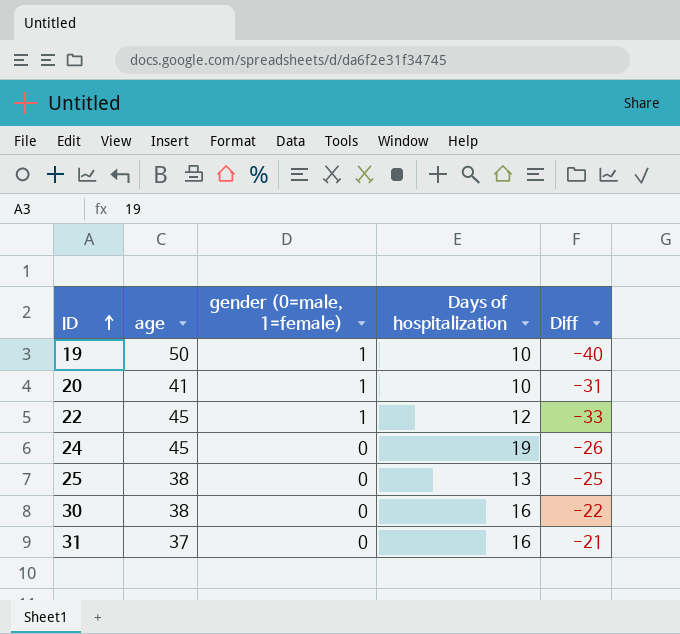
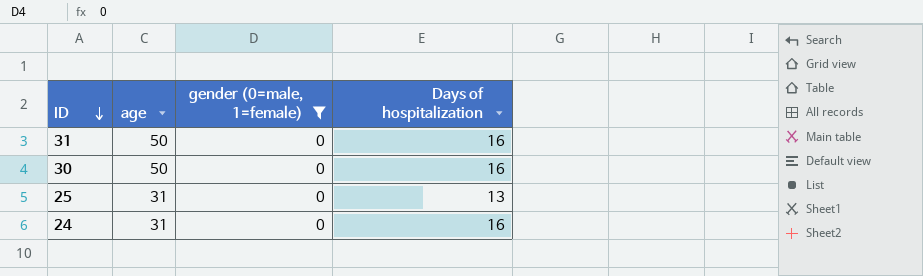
filter: none -> gender (0=male, 1=female) = 0
row order: ID ascending -> ID descending
column Diff | formula: [Days of hospitalization] - [age] -> none
31 | age: 37 -> 50
30 | age: 38 -> 50
25 | age: 38 -> 31
24 | age: 45 -> 31
24 | Days of hospitalization: 19 -> 16

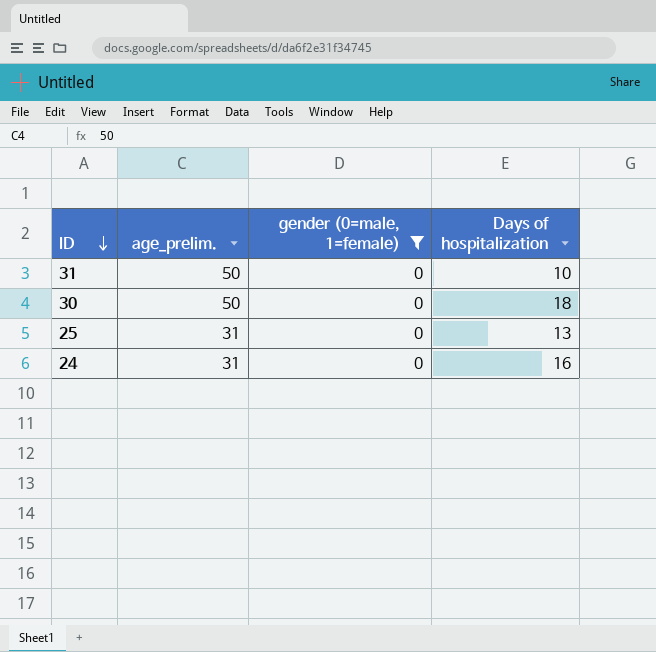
column name: age -> age_prelim.
31 | Days of hospitalization: 16 -> 10
30 | Days of hospitalization: 16 -> 18

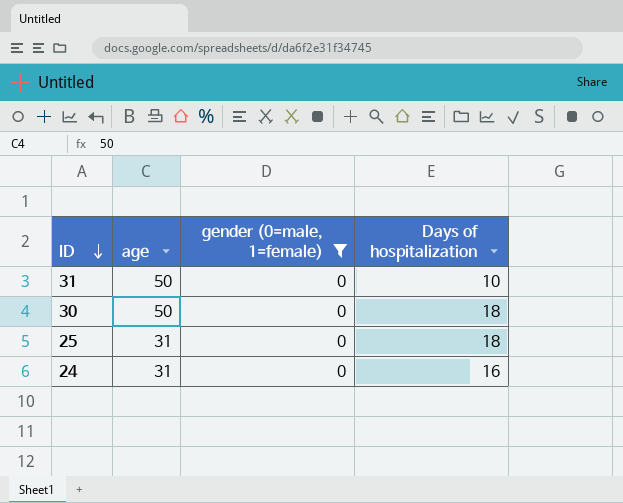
column name: age_prelim. -> age
25 | Days of hospitalization: 13 -> 18

